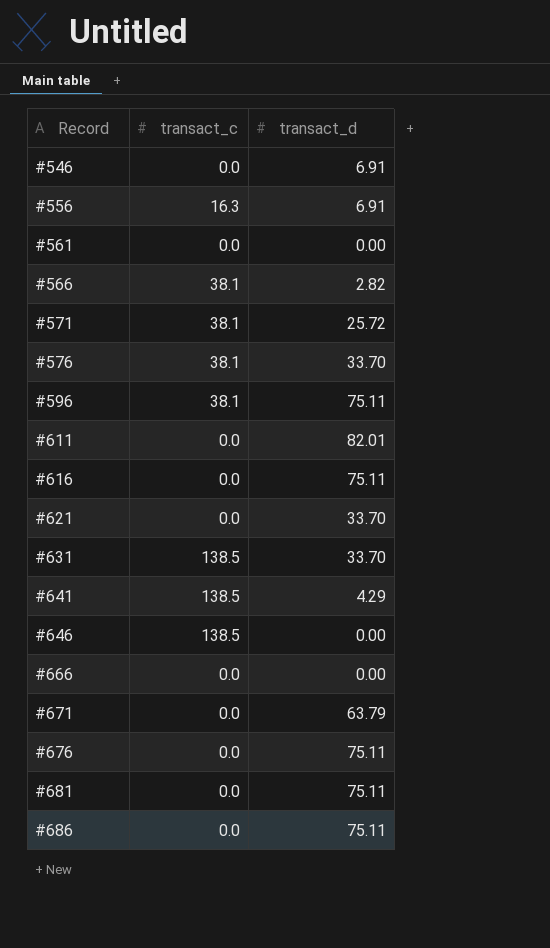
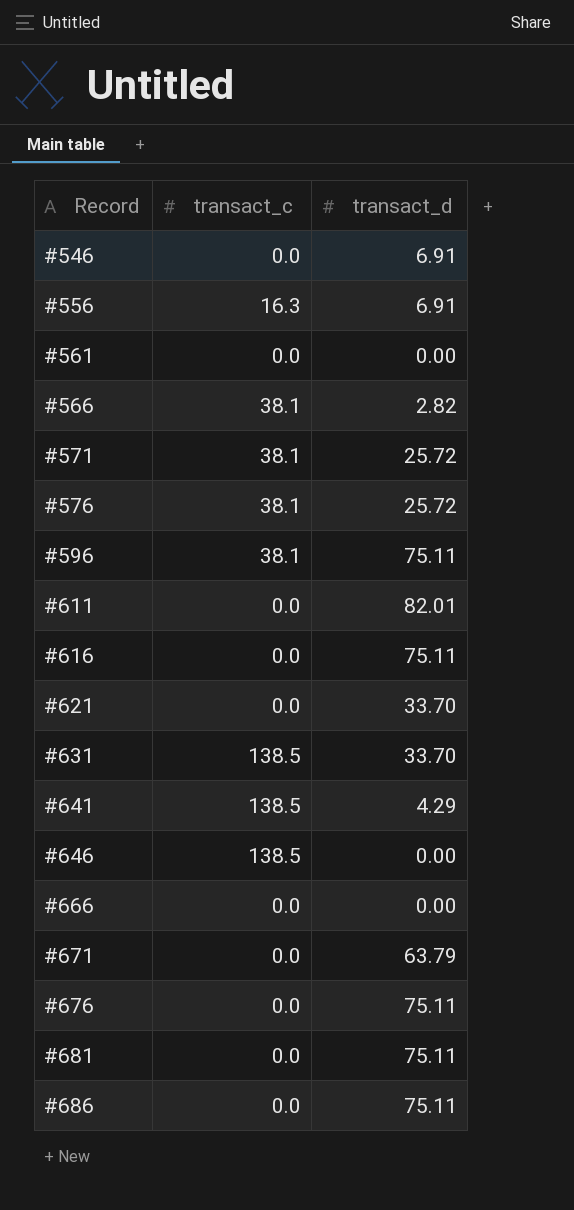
#576 | transact_d: 33.70 -> 25.72

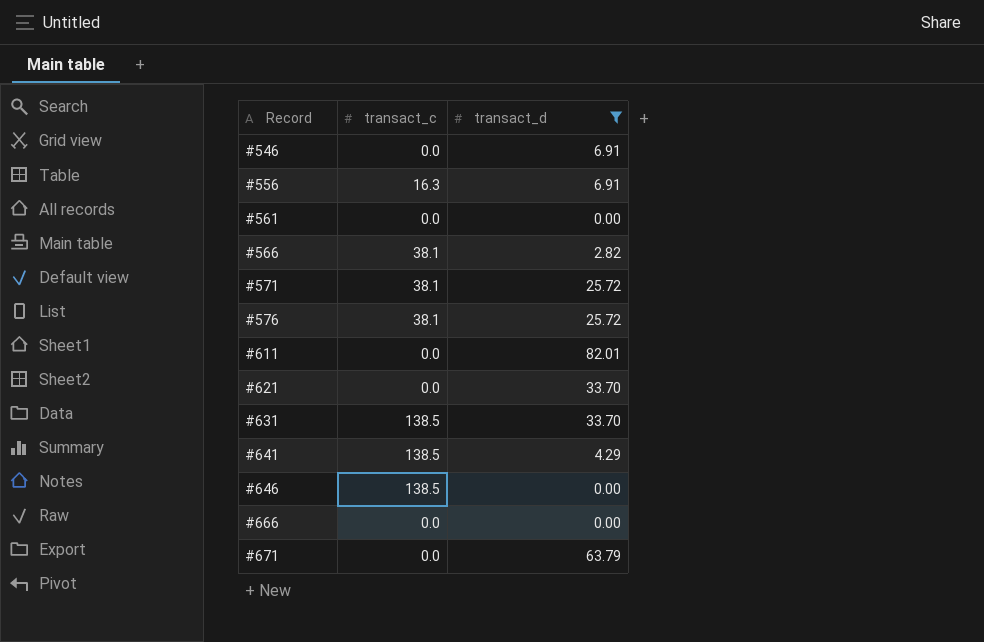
filter: none -> transact_d != 75.11

